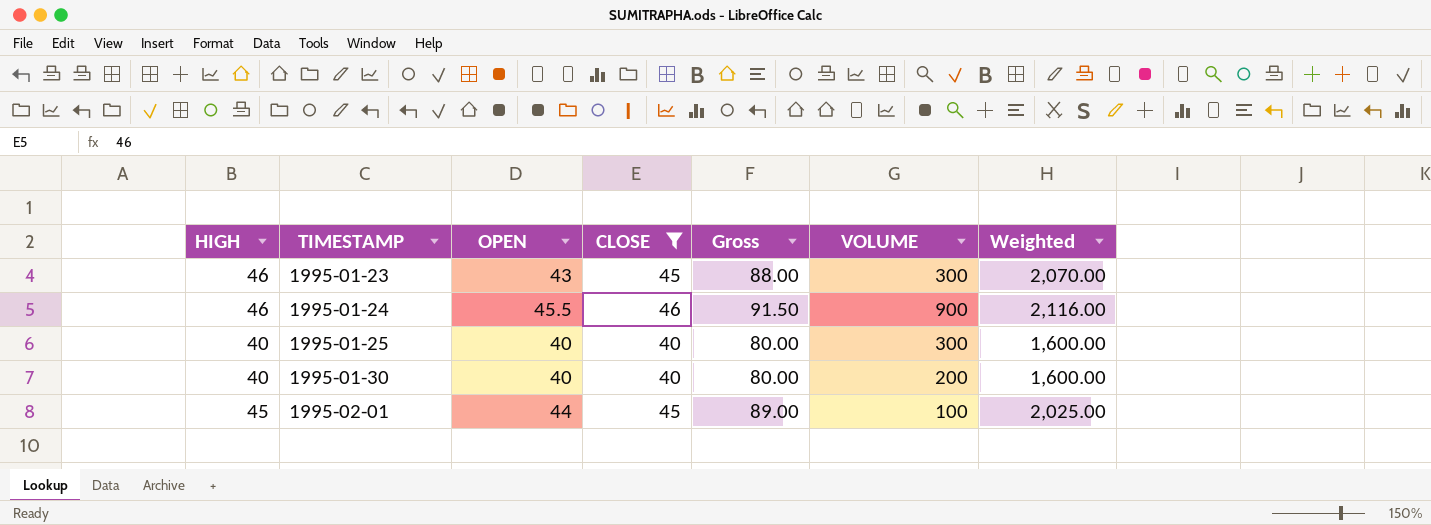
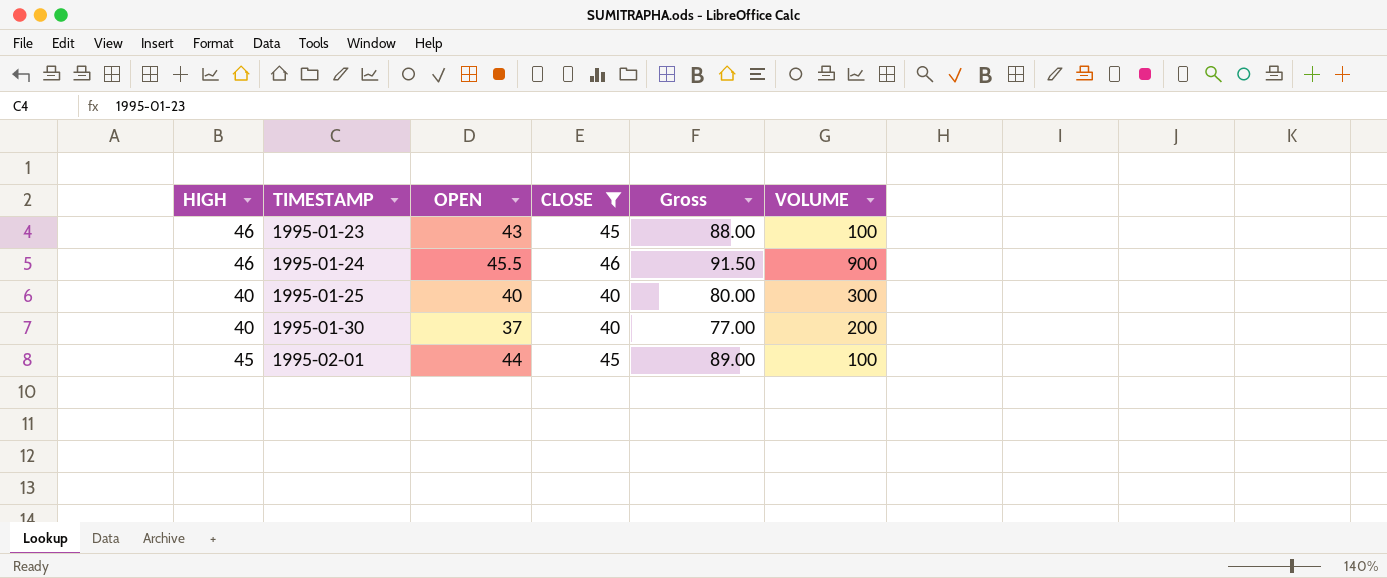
column Weighted | formula: [HIGH] * [CLOSE] -> none
1995-01-23 | VOLUME: 300 -> 100
1995-01-30 | OPEN: 40 -> 37
1995-01-30 | Gross: 80.00 -> 77.00

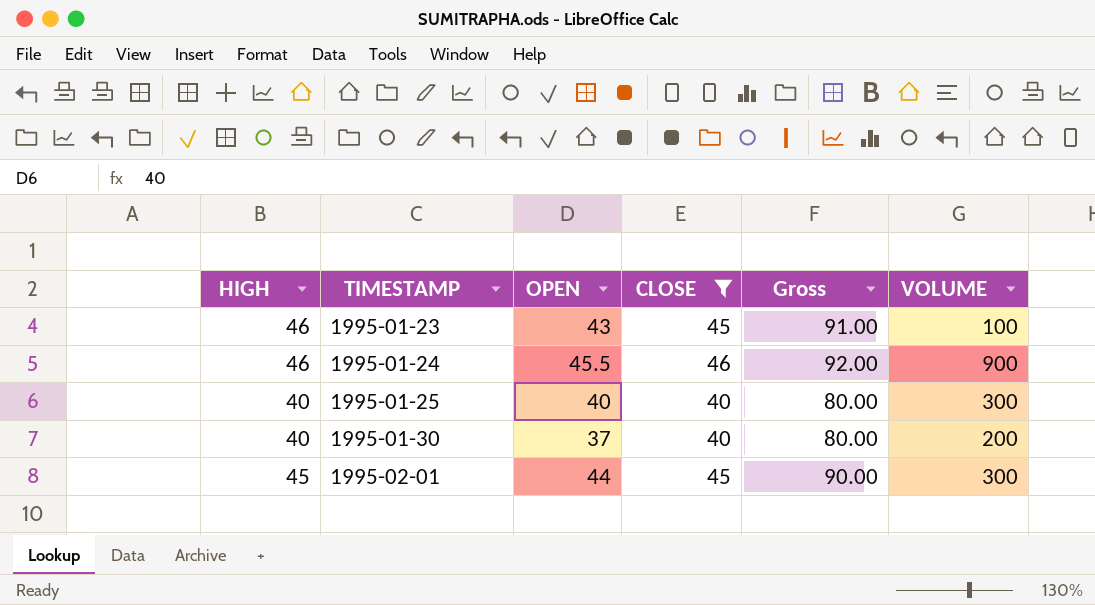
column Gross | formula: [OPEN] + [CLOSE] -> [HIGH] + [CLOSE]
1995-02-01 | VOLUME: 100 -> 300

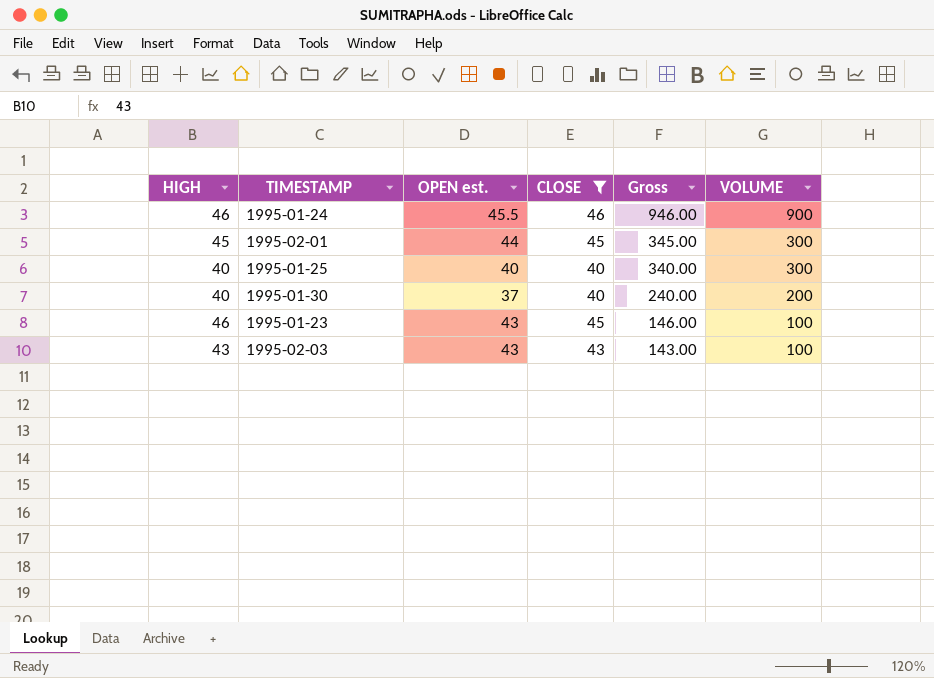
row order: TIMESTAMP ascending -> Gross descending
column name: OPEN -> OPEN est.
column Gross | formula: [HIGH] + [CLOSE] -> [HIGH] + [VOLUME]
row 1995-02-03: none -> 43 | 43 | 43 | 143.00 | 100

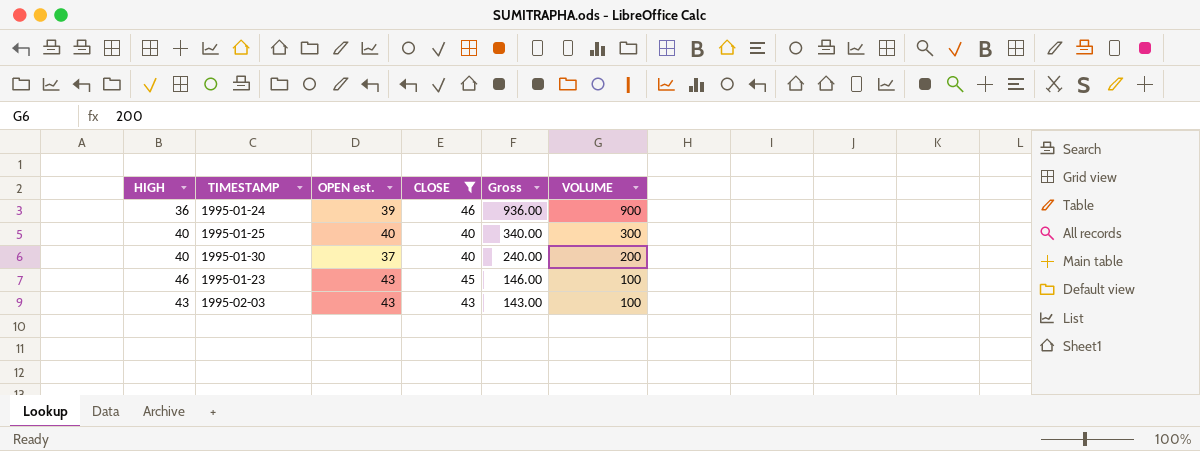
row 1995-02-01: 45 | 44 | 45 | 345.00 | 300 -> none
1995-01-24 | HIGH: 46 -> 36
1995-01-24 | OPEN est.: 45.5 -> 39
1995-01-24 | Gross: 946.00 -> 936.00

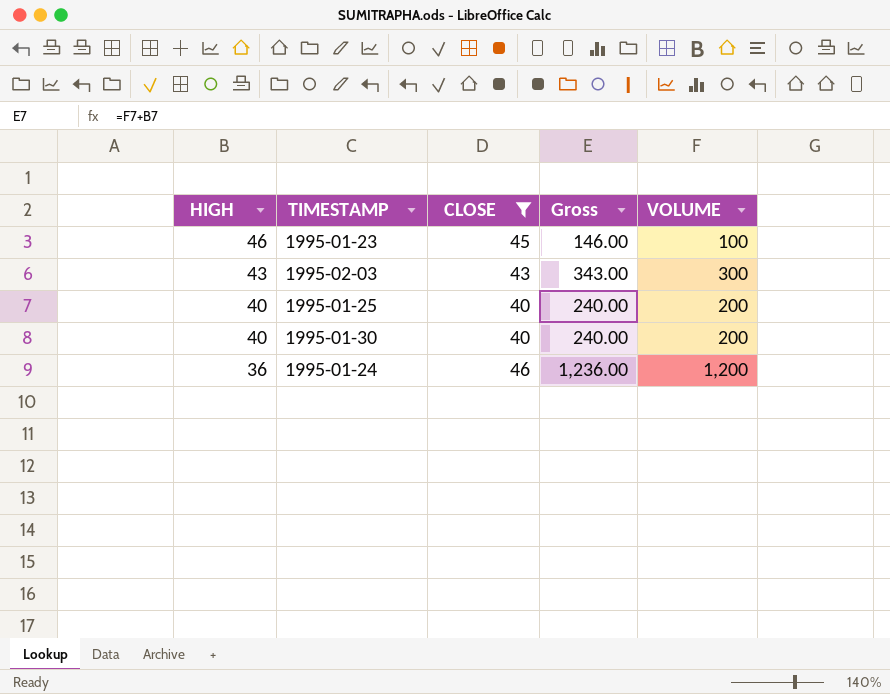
row order: Gross descending -> HIGH descending
column OPEN est. | position: 3 -> none
1995-02-03 | Gross: 143.00 -> 343.00
1995-02-03 | VOLUME: 100 -> 300
1995-01-25 | Gross: 340.00 -> 240.00
1995-01-25 | VOLUME: 300 -> 200
1995-01-24 | Gross: 936.00 -> 1,236.00
1995-01-24 | VOLUME: 900 -> 1,200

